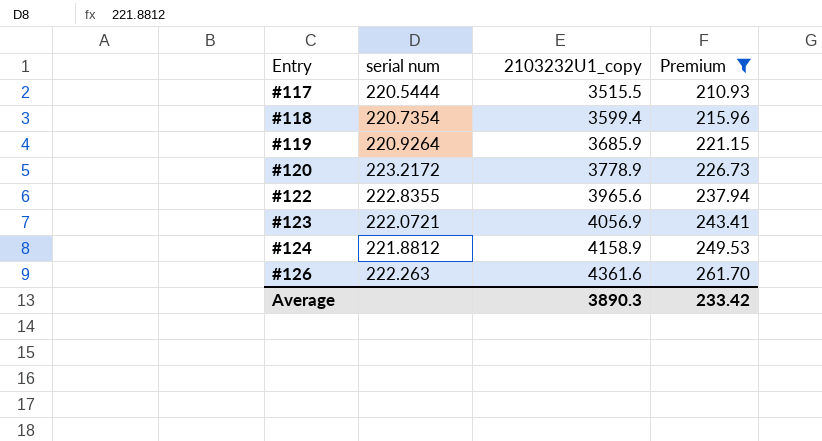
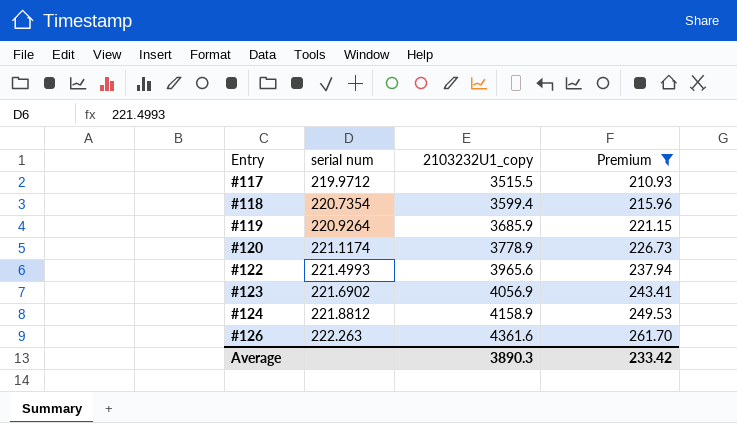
#117 | serial num: 220.5444 -> 219.9712
#120 | serial num: 223.2172 -> 221.1174
#122 | serial num: 222.8355 -> 221.4993
#123 | serial num: 222.0721 -> 221.6902

